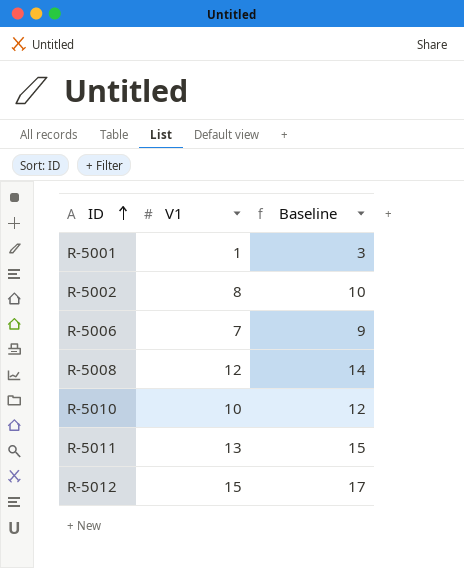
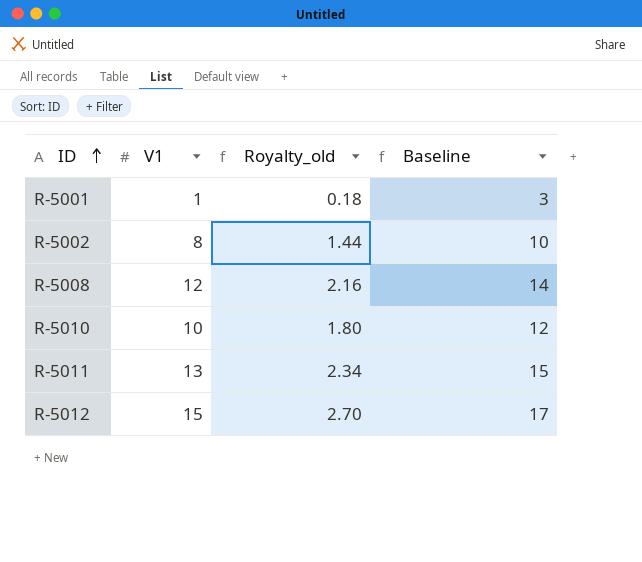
column Royalty_old | formula: none -> [V1] * 0.18
row R-5006: 7 | 9 -> none

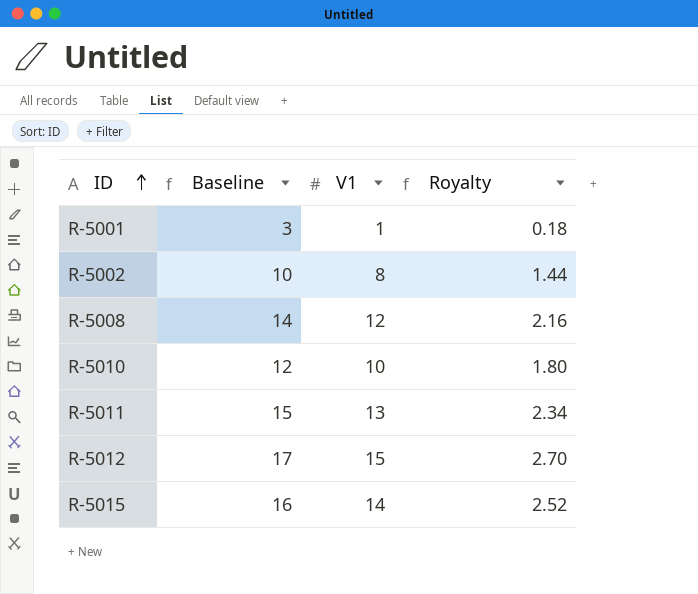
column Baseline | position: 4 -> 2
column name: Royalty_old -> Royalty
row R-5015: none -> 16 | 14 | 2.52

